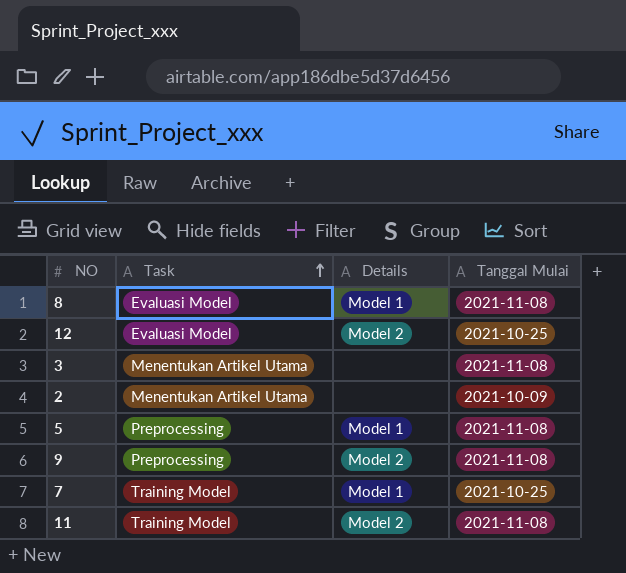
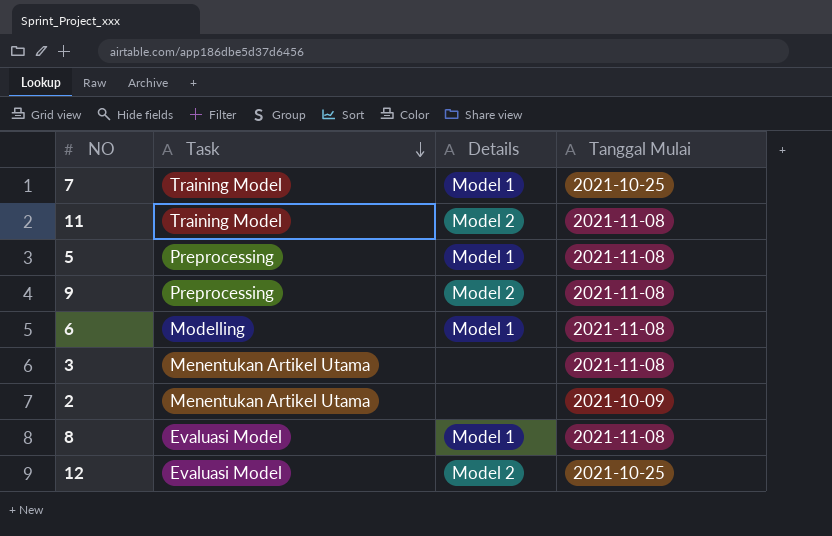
row order: Task ascending -> Task descending
row 6: none -> Modelling | Model 1 | 2021-11-08

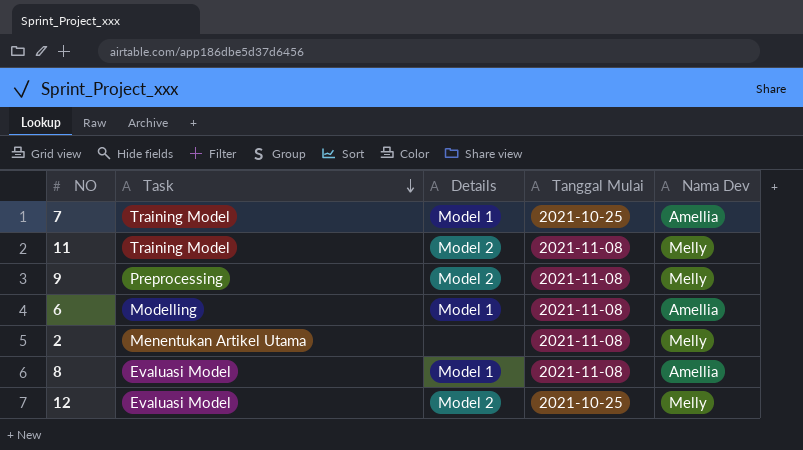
column Nama Dev | position: none -> 5
row 5: Preprocessing | Model 1 | 2021-11-08 -> none
row 3: Menentukan Artikel Utama | none | 2021-11-08 -> none
2 | Tanggal Mulai: 2021-10-09 -> 2021-11-08

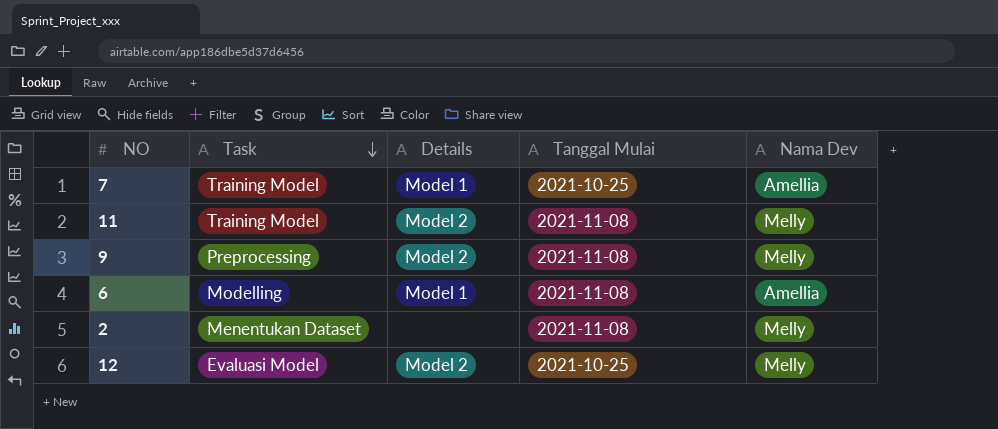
row 8: Evaluasi Model | Model 1 | 2021-11-08 | Amellia -> none
2 | Task: Menentukan Artikel Utama -> Menentukan Dataset

